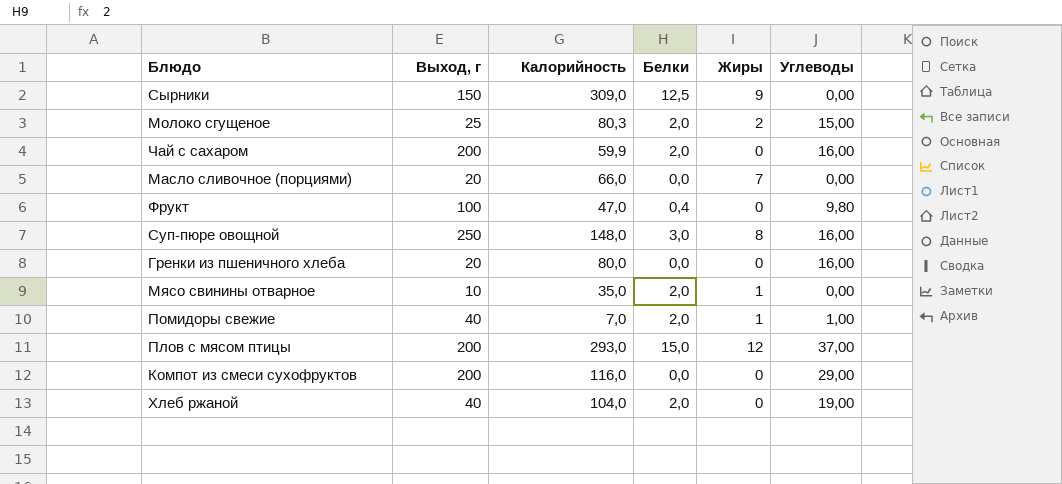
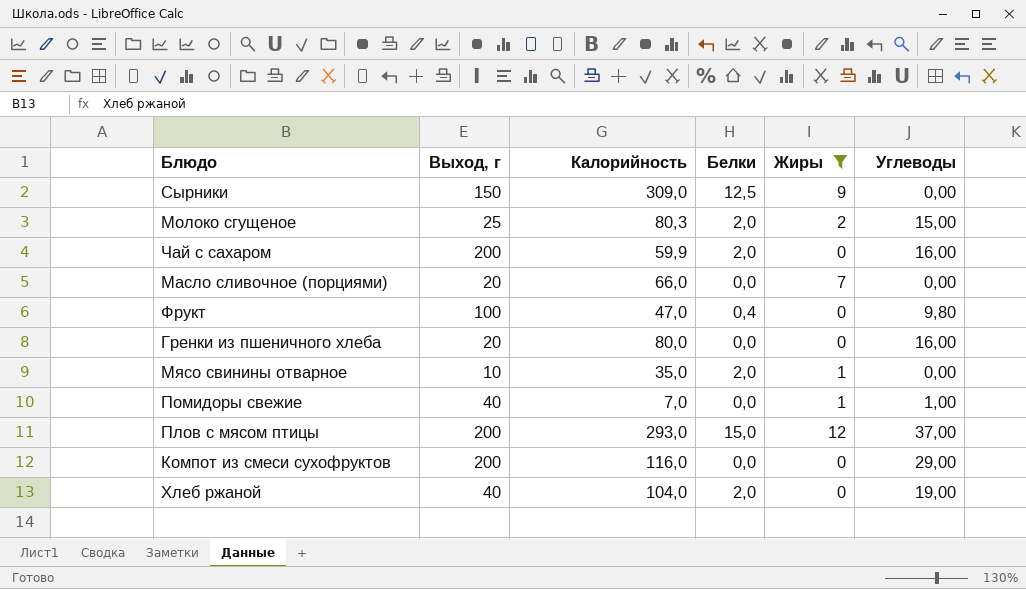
filter: none -> Жиры != 8
Помидоры свежие | Белки: 2,0 -> 0,0

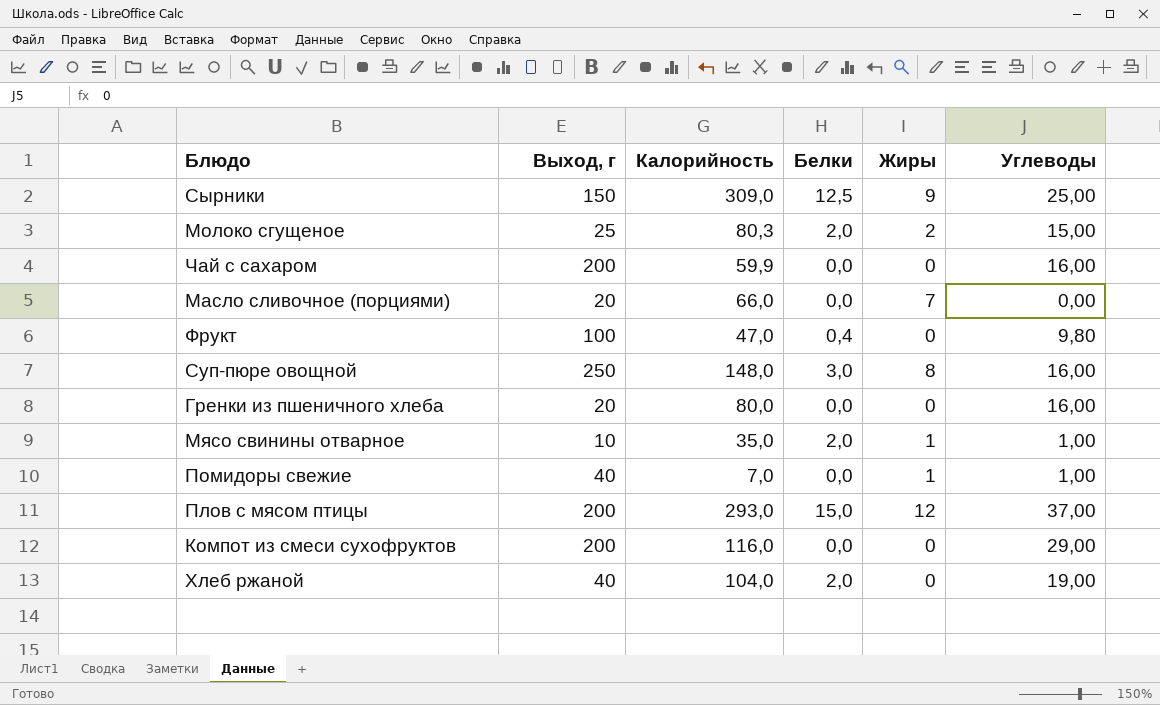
filter: Жиры != 8 -> none
Сырники | Углеводы: 0,00 -> 25,00
Чай с сахаром | Белки: 2,0 -> 0,0
Мясо свинины отварное | Углеводы: 0,00 -> 1,00

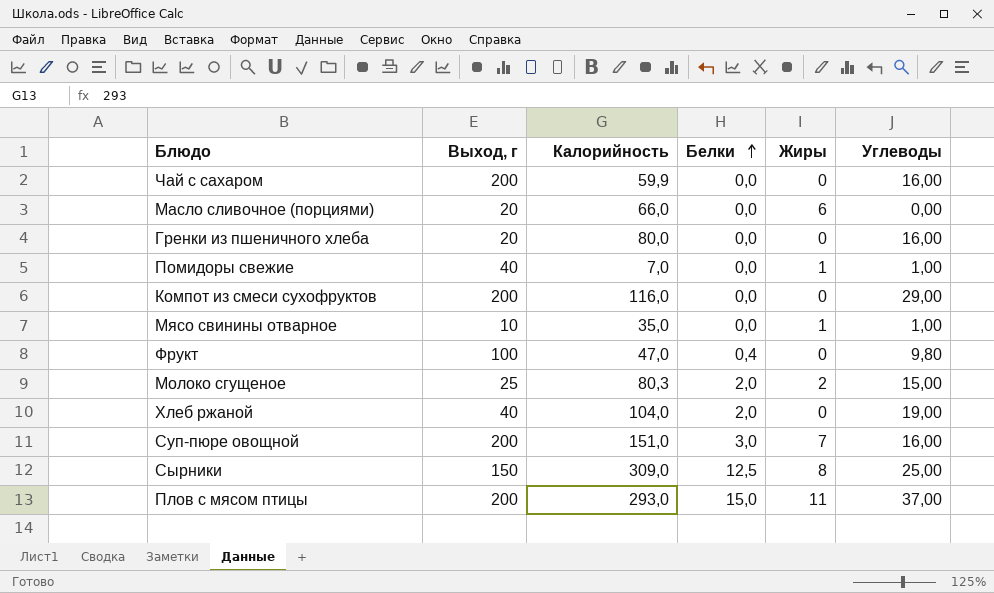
row order: none -> Белки ascending
Масло сливочное (порциями) | Жиры: 7 -> 6
Мясо свинины отварное | Белки: 2,0 -> 0,0
Суп-пюре овощной | Выход, г: 250 -> 200
Суп-пюре овощной | Калорийность: 148,0 -> 151,0
Суп-пюре овощной | Жиры: 8 -> 7
Сырники | Жиры: 9 -> 8
Плов с мясом птицы | Жиры: 12 -> 11

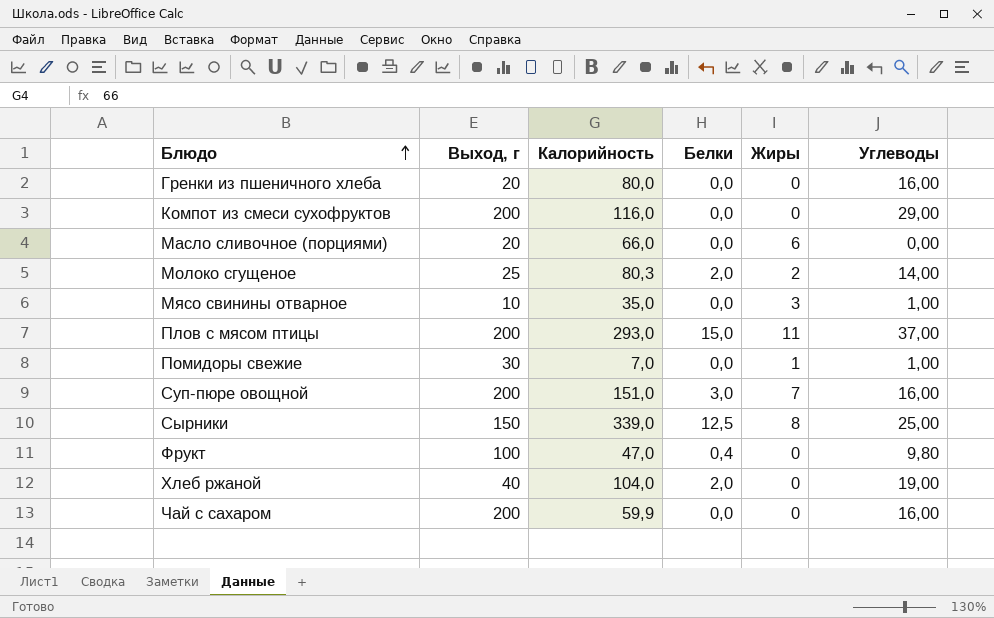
row order: Белки ascending -> Блюдо ascending
Молоко сгущеное | Углеводы: 15,00 -> 14,00
Мясо свинины отварное | Жиры: 1 -> 3
Помидоры свежие | Выход, г: 40 -> 30
Сырники | Калорийность: 309,0 -> 339,0

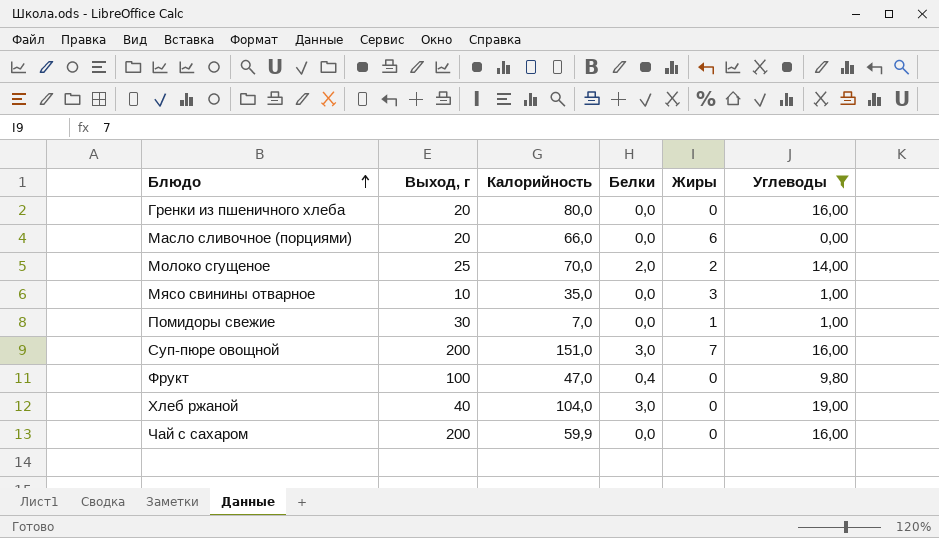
filter: none -> Углеводы <= 19,00
Молоко сгущеное | Калорийность: 80,3 -> 70,0
Хлеб ржаной | Белки: 2,0 -> 3,0

